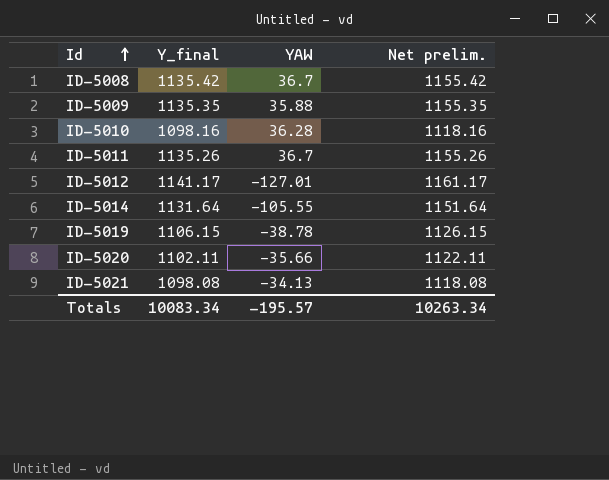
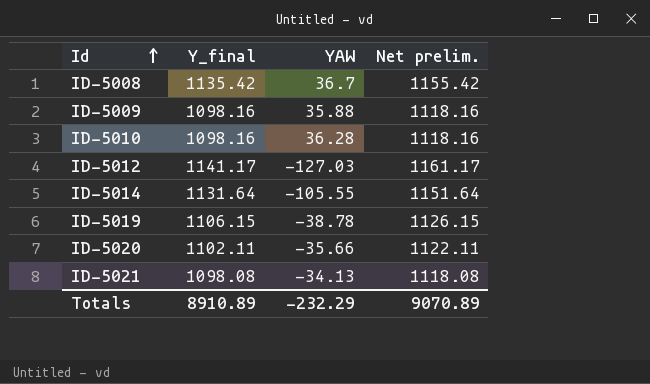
row ID-5011: 1135.26 | 36.7 | 1155.26 -> none
ID-5009 | Y_final: 1135.35 -> 1098.16
ID-5009 | Net prelim.: 1155.35 -> 1118.16
ID-5012 | YAW: -127.01 -> -127.03
Totals | Y_final: 10083.34 -> 8910.89
Totals | YAW: -195.57 -> -232.29
Totals | Net prelim.: 10263.34 -> 9070.89

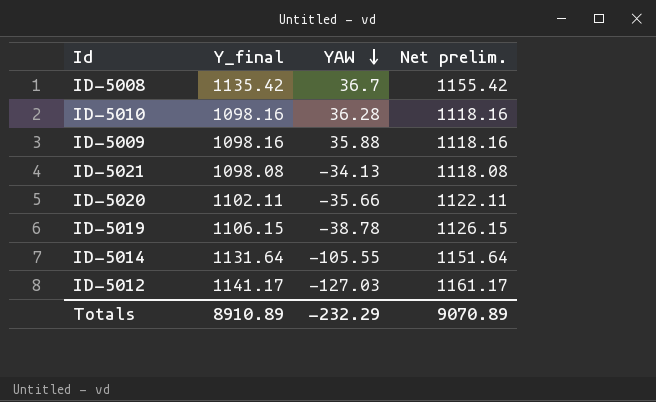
row order: Id ascending -> YAW descending

